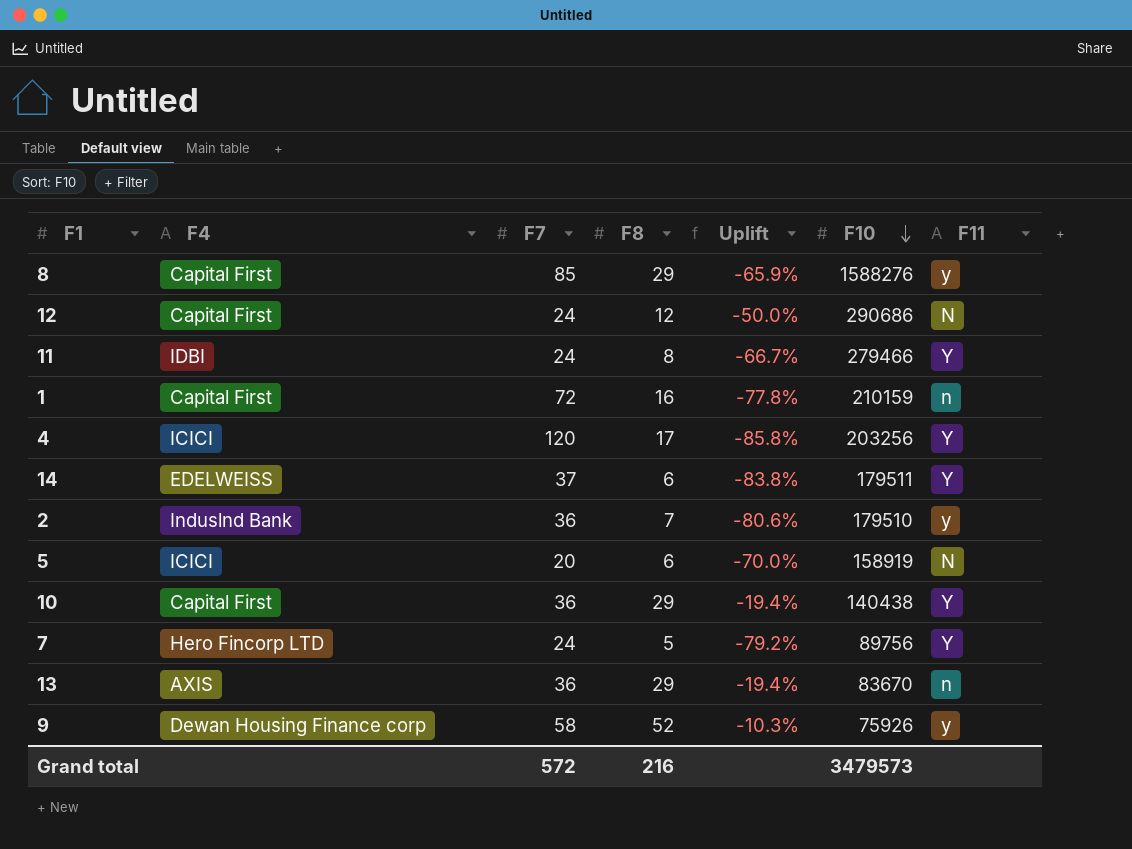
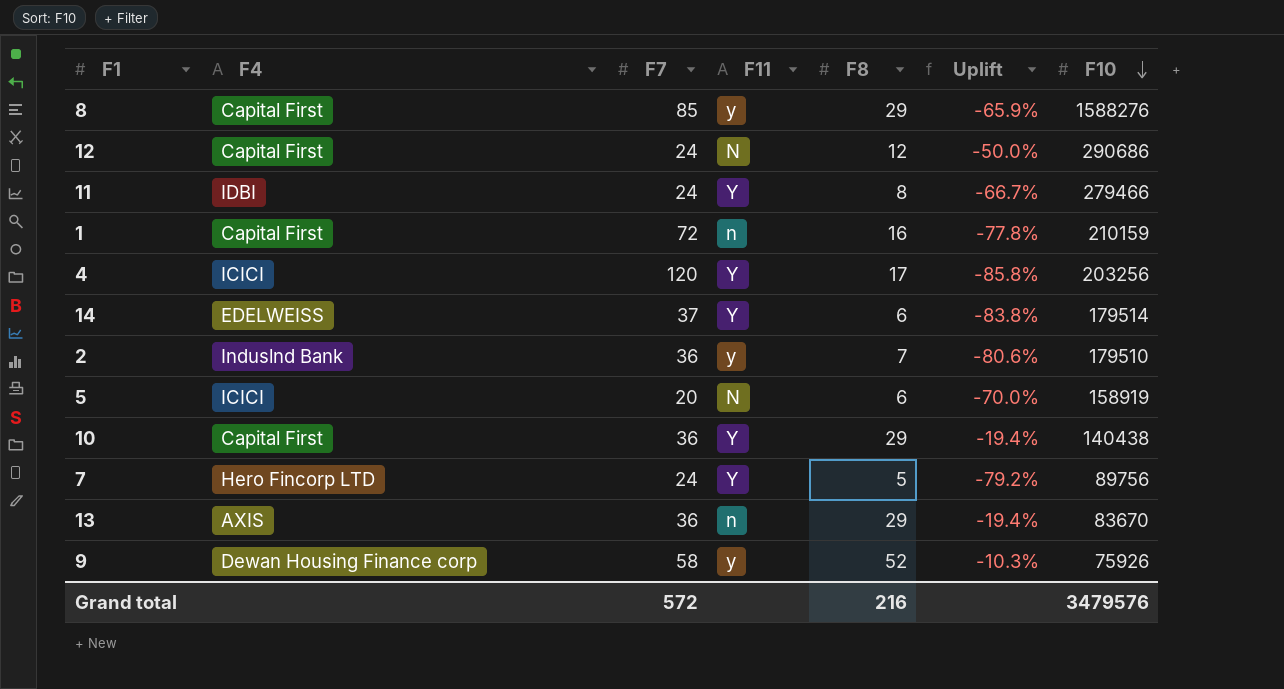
column F11 | position: 7 -> 4
14 | F10: 179511 -> 179514
Grand total | F10: 3479573 -> 3479576

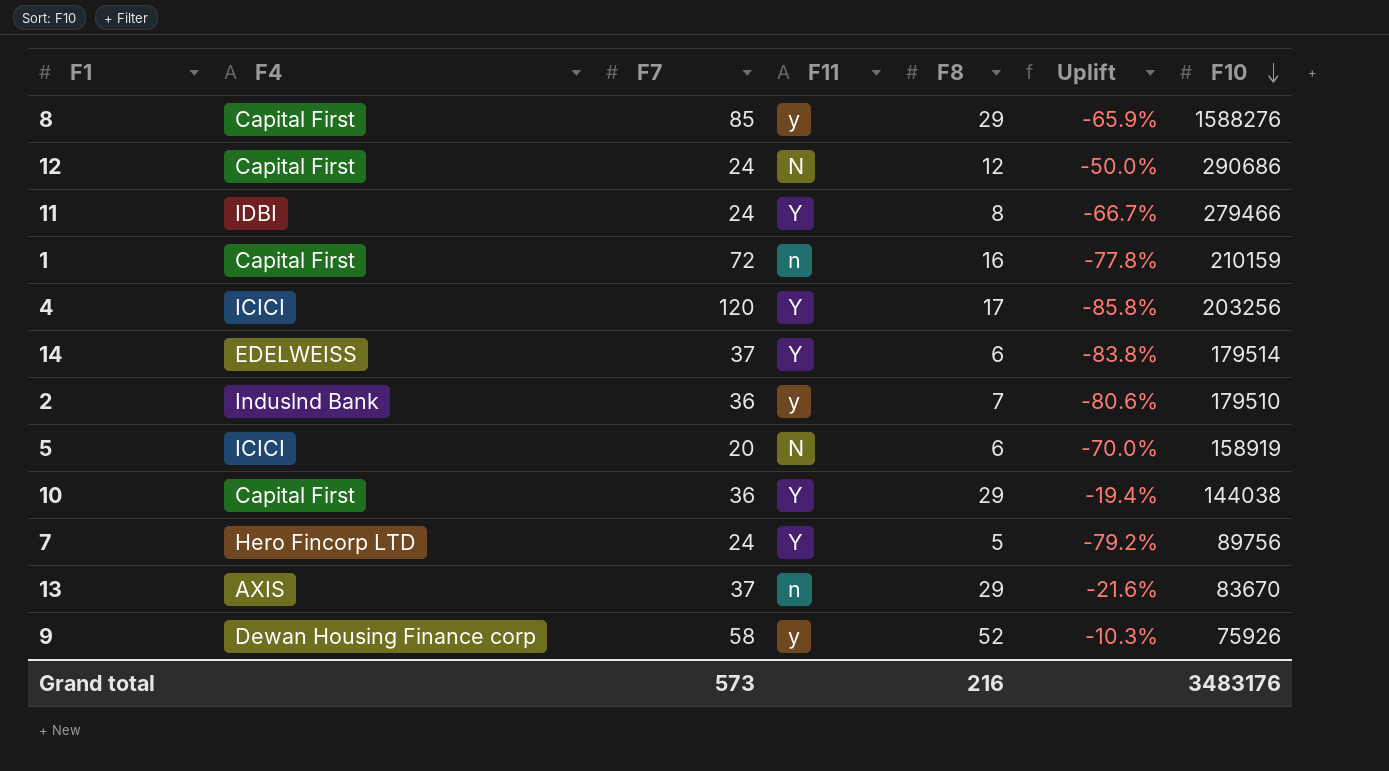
10 | F10: 140438 -> 144038
13 | F7: 36 -> 37
13 | Uplift: -19.4% -> -21.6%
Grand total | F7: 572 -> 573
Grand total | F10: 3479576 -> 3483176

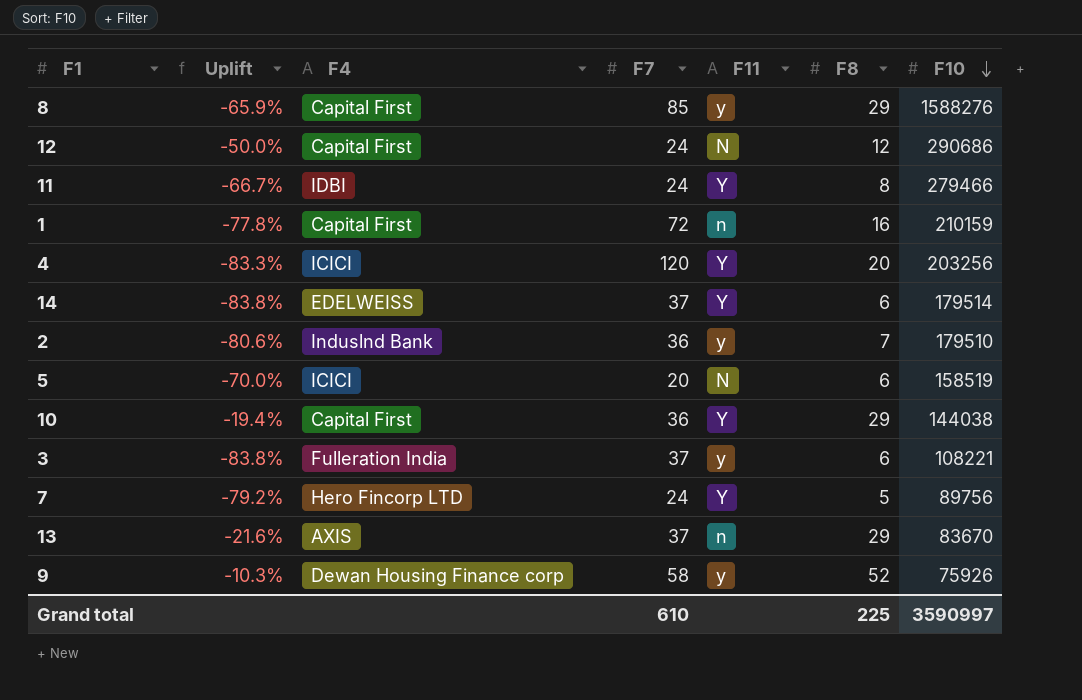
column Uplift | position: 6 -> 2
4 | Uplift: -85.8% -> -83.3%
4 | F8: 17 -> 20
5 | F10: 158919 -> 158519
row 3: none -> -83.8% | Fulleration India | 37 | y | 6 | 108221
Grand total | F7: 573 -> 610
Grand total | F8: 216 -> 225
Grand total | F10: 3483176 -> 3590997

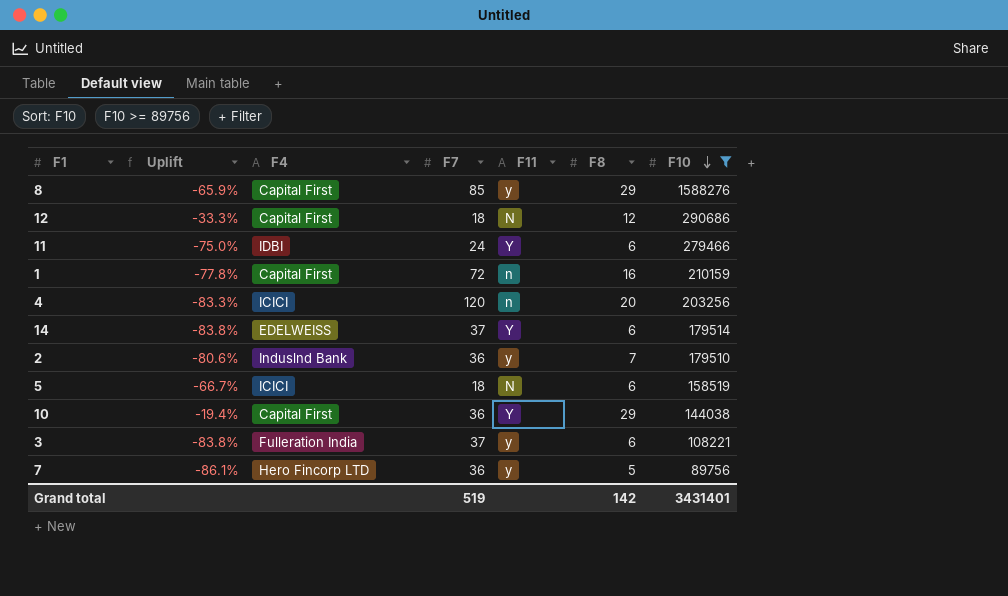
filter: none -> F10 >= 89756
12 | Uplift: -50.0% -> -33.3%
12 | F7: 24 -> 18
11 | Uplift: -66.7% -> -75.0%
11 | F8: 8 -> 6
4 | F11: Y -> n
5 | Uplift: -70.0% -> -66.7%
5 | F7: 20 -> 18
7 | Uplift: -79.2% -> -86.1%
7 | F7: 24 -> 36
7 | F11: Y -> y
Grand total | F7: 610 -> 519
Grand total | F8: 225 -> 142
Grand total | F10: 3590997 -> 3431401

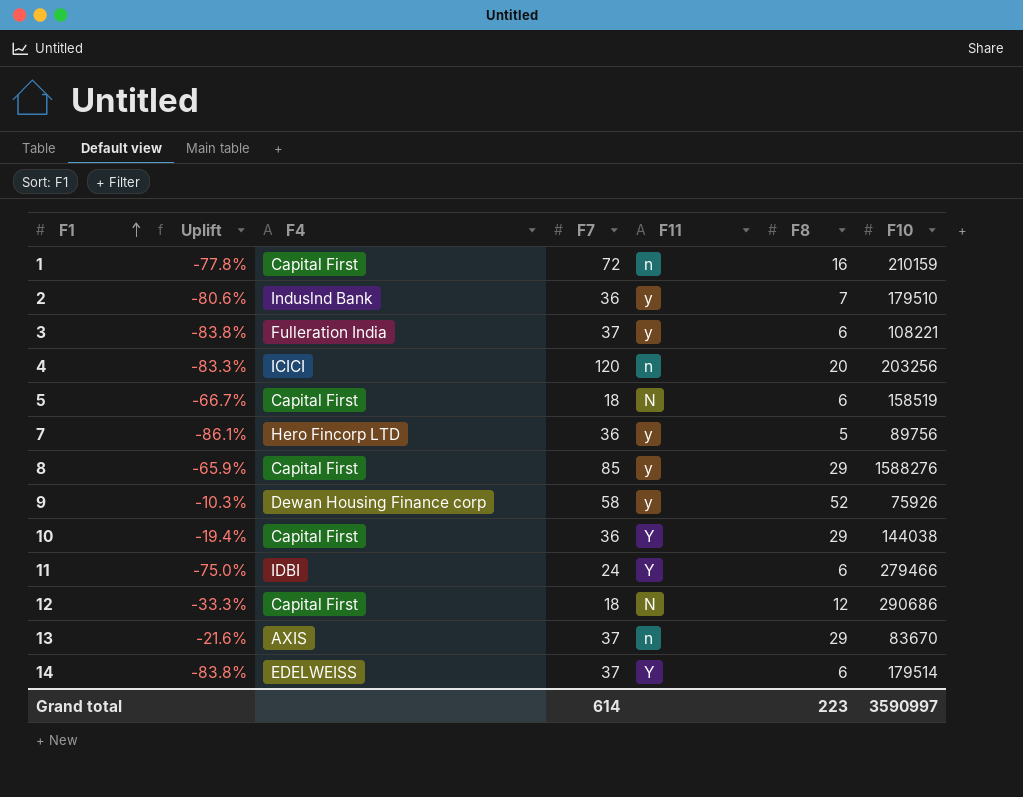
filter: F10 >= 89756 -> none
row order: F10 descending -> F1 ascending
5 | F4: ICICI -> Capital First
Grand total | F7: 519 -> 614
Grand total | F8: 142 -> 223
Grand total | F10: 3431401 -> 3590997

